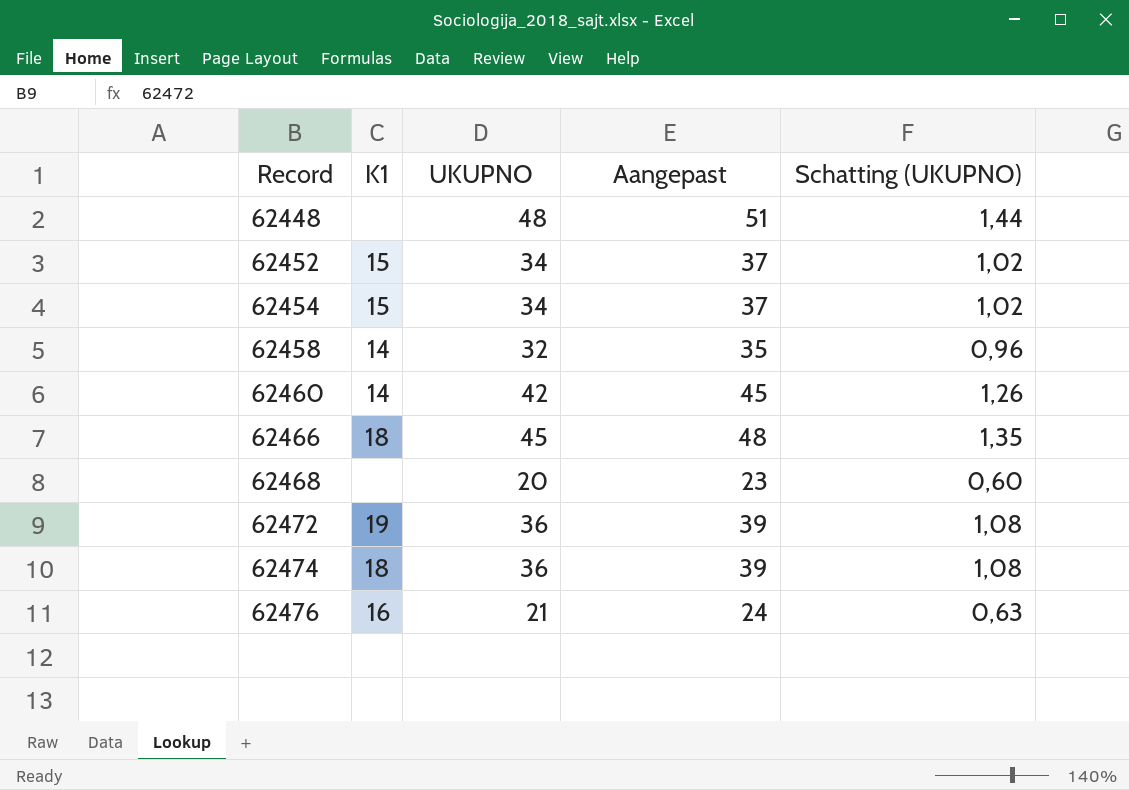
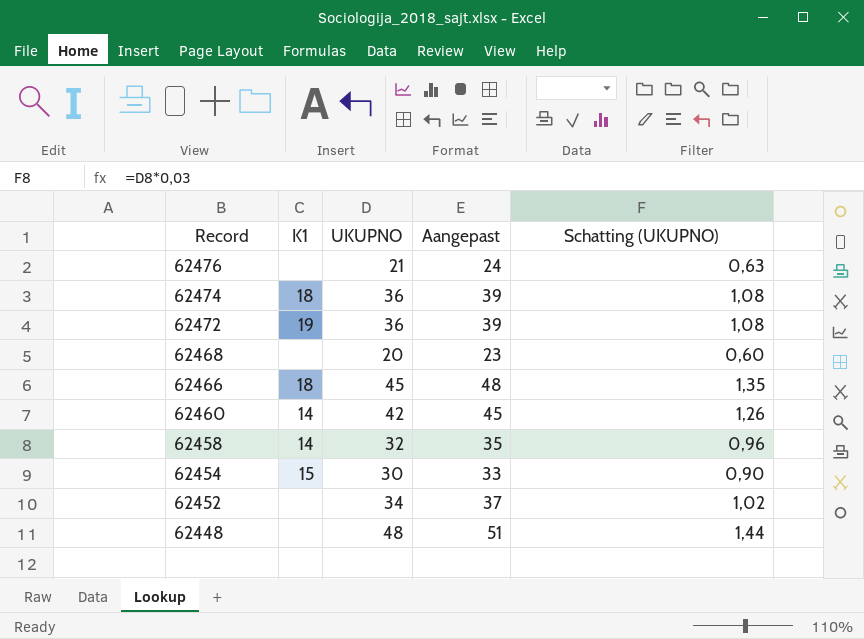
row order: Record ascending -> Record descending
62476 | K1: 16 -> none
62454 | UKUPNO: 34 -> 30
62454 | Aangepast: 37 -> 33
62454 | Schatting (UKUPNO): 1,02 -> 0,90
62452 | K1: 15 -> none

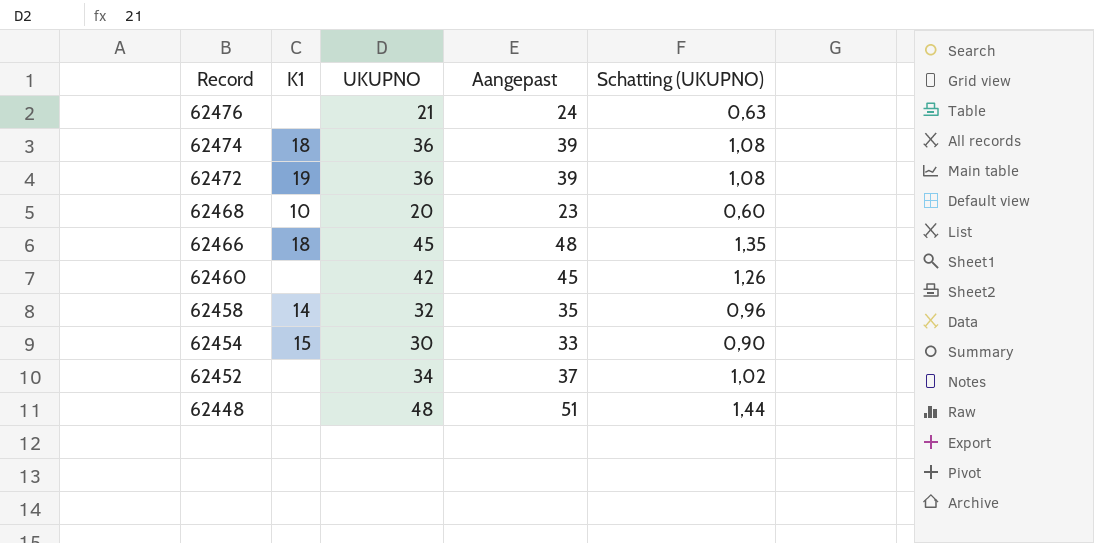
62468 | K1: none -> 10
62460 | K1: 14 -> none

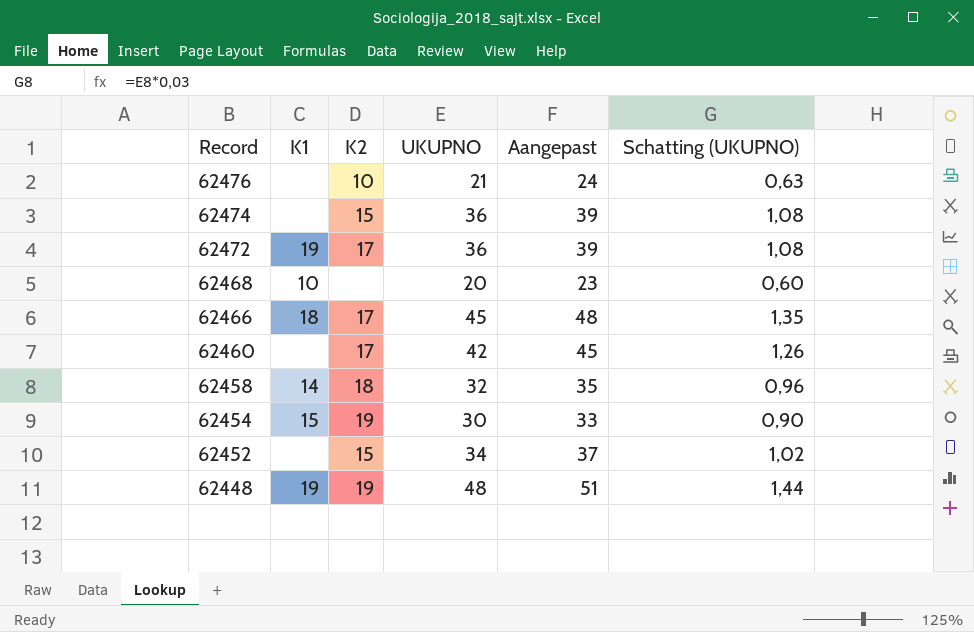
column K2 | position: none -> 3
62474 | K1: 18 -> none
62448 | K1: none -> 19

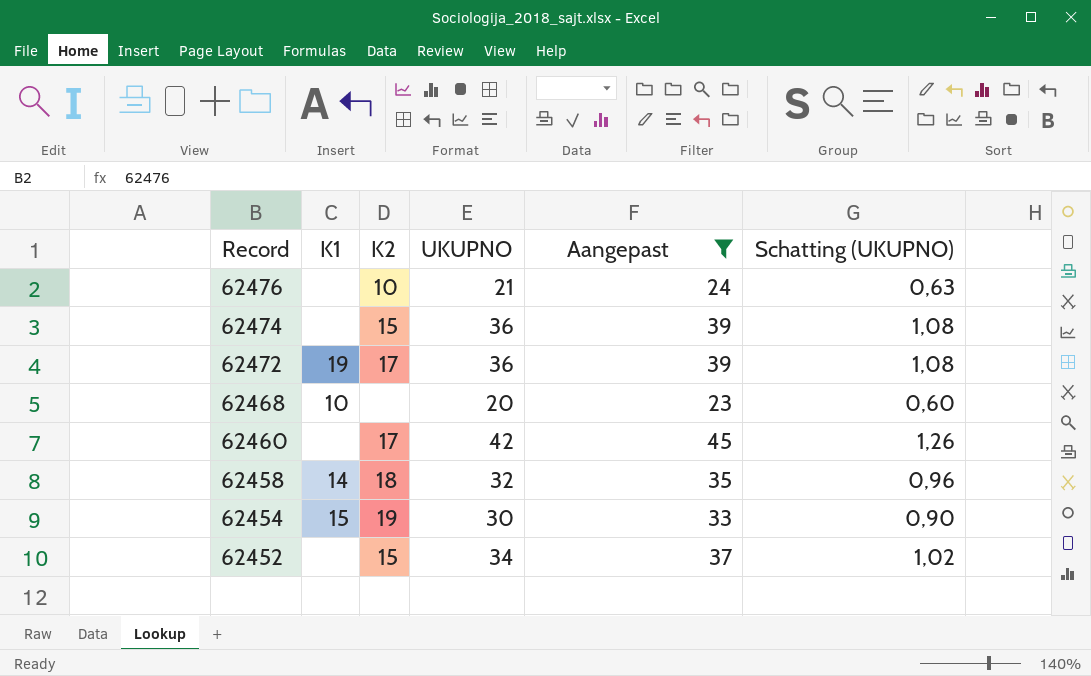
filter: none -> Aangepast <= 45

